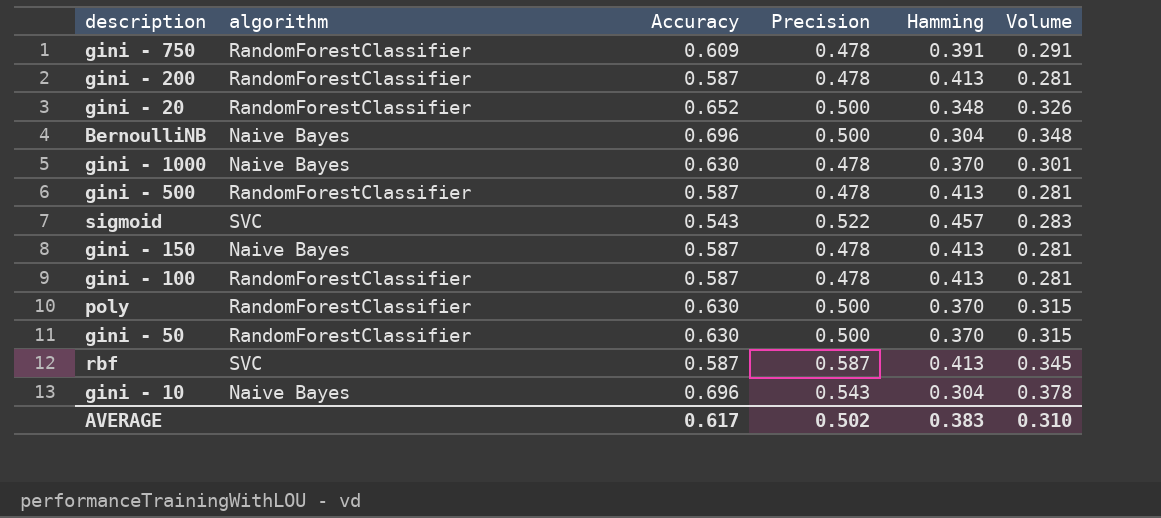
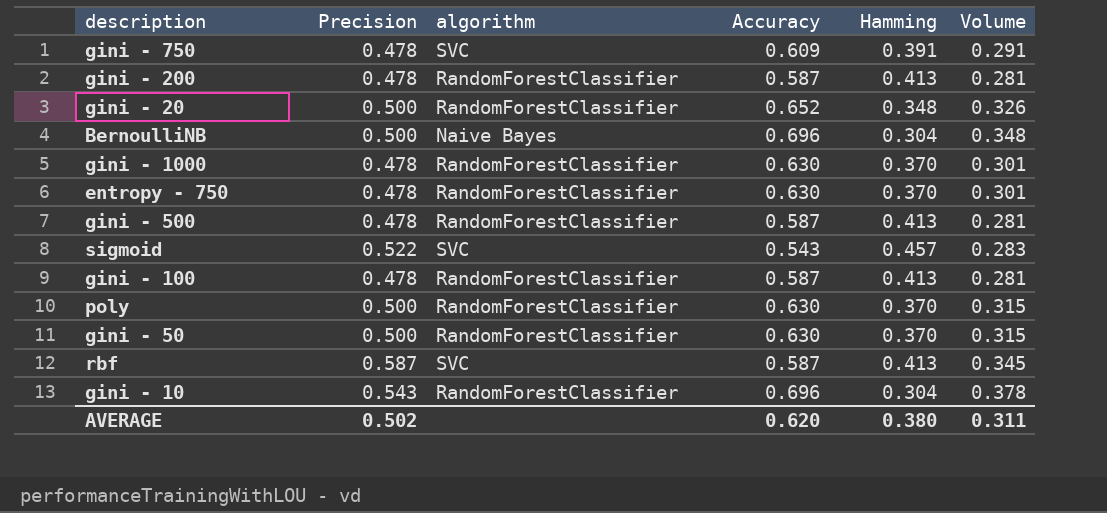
column Precision | position: 4 -> 2
row gini - 150: Naive Bayes | 0.587 | 0.478 | 0.413 | 0.281 -> none
gini - 750 | algorithm: RandomForestClassifier -> SVC
gini - 1000 | algorithm: Naive Bayes -> RandomForestClassifier
row entropy - 750: none -> 0.478 | RandomForestClassifier | 0.630 | 0.370 | 0.301
gini - 10 | algorithm: Naive Bayes -> RandomForestClassifier
AVERAGE | Accuracy: 0.617 -> 0.620
AVERAGE | Hamming: 0.383 -> 0.380
AVERAGE | Volume: 0.310 -> 0.311

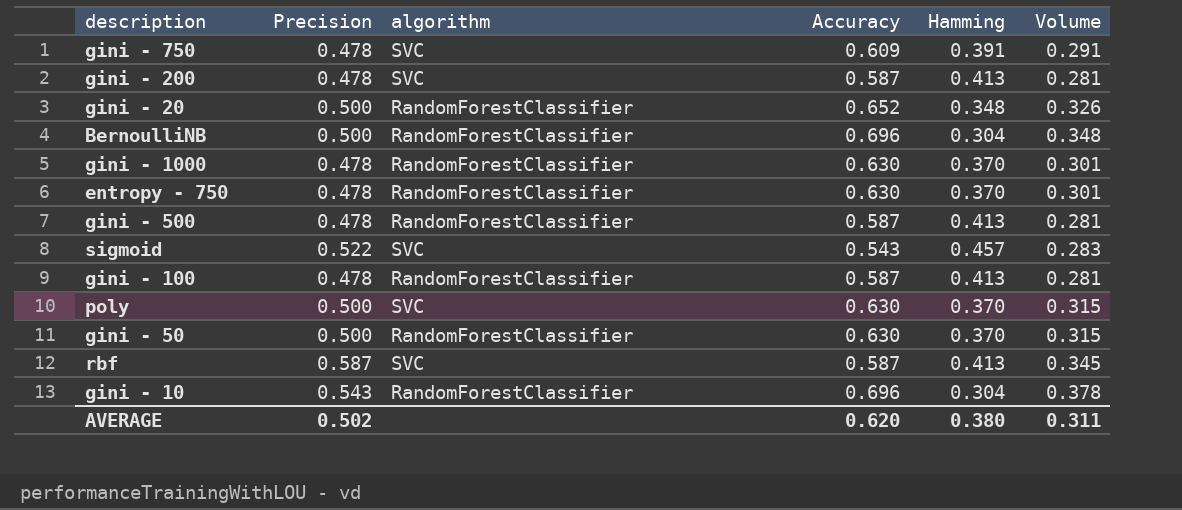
gini - 200 | algorithm: RandomForestClassifier -> SVC
BernoulliNB | algorithm: Naive Bayes -> RandomForestClassifier
poly | algorithm: RandomForestClassifier -> SVC

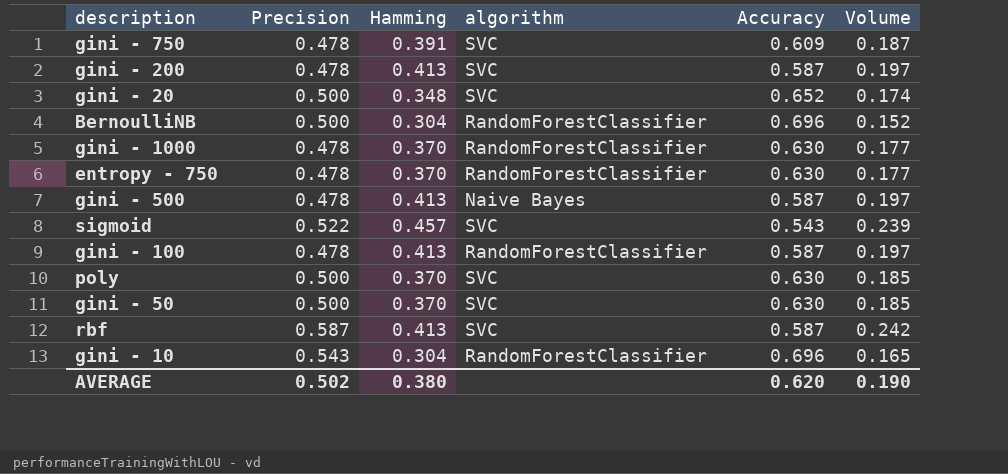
column Hamming | position: 5 -> 3
column Volume | formula: [Precision] * [Accuracy] -> [Precision] * [Hamming]
gini - 20 | algorithm: RandomForestClassifier -> SVC
gini - 500 | algorithm: RandomForestClassifier -> Naive Bayes
gini - 50 | algorithm: RandomForestClassifier -> SVC
AVERAGE | Volume: 0.311 -> 0.190

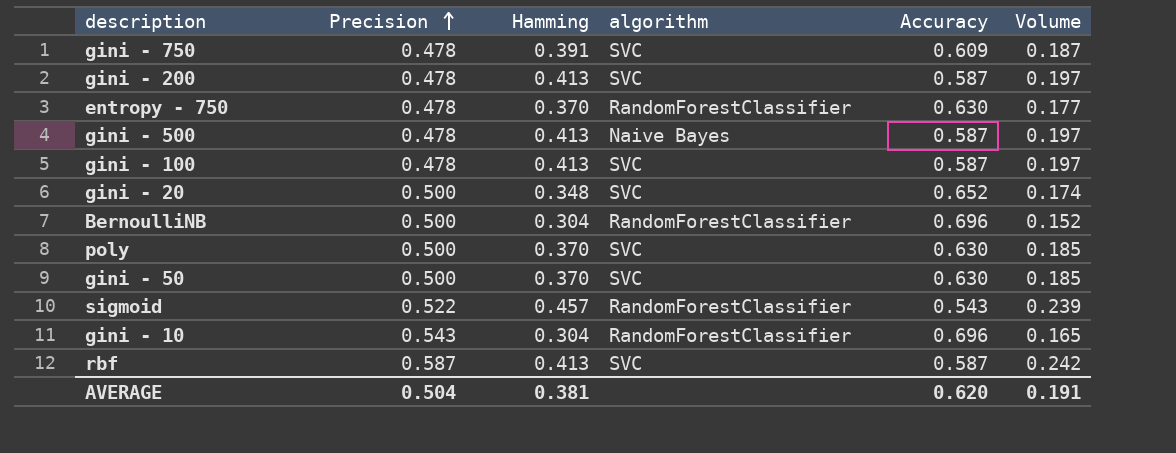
row order: none -> Precision ascending
row gini - 1000: 0.478 | 0.370 | RandomForestClassifier | 0.630 | 0.177 -> none
gini - 100 | algorithm: RandomForestClassifier -> SVC
sigmoid | algorithm: SVC -> RandomForestClassifier
AVERAGE | Precision: 0.502 -> 0.504
AVERAGE | Hamming: 0.380 -> 0.381
AVERAGE | Volume: 0.190 -> 0.191

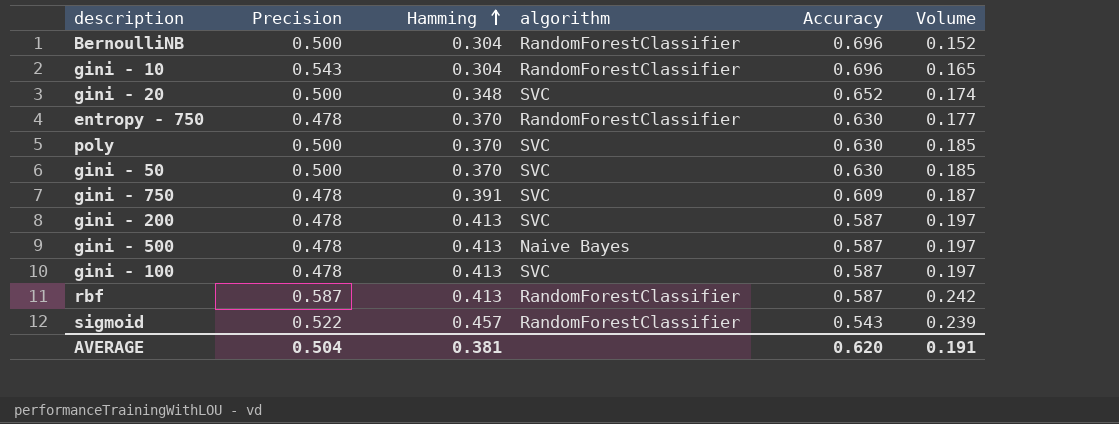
row order: Precision ascending -> Hamming ascending
rbf | algorithm: SVC -> RandomForestClassifier

